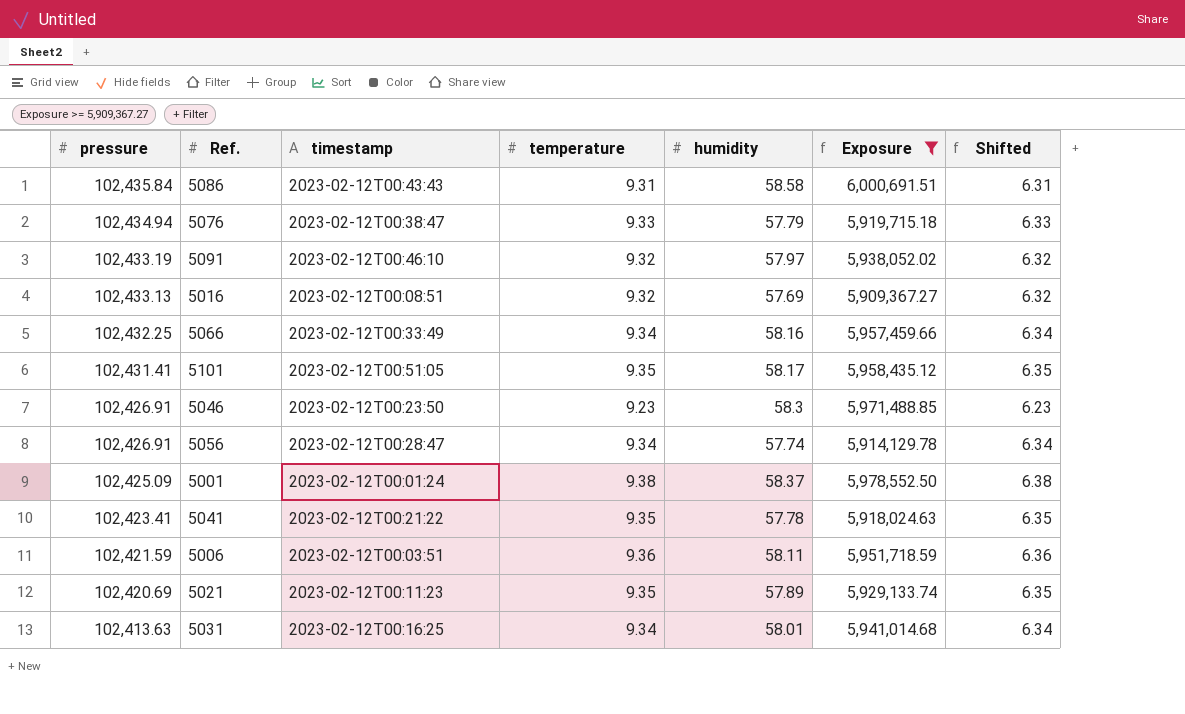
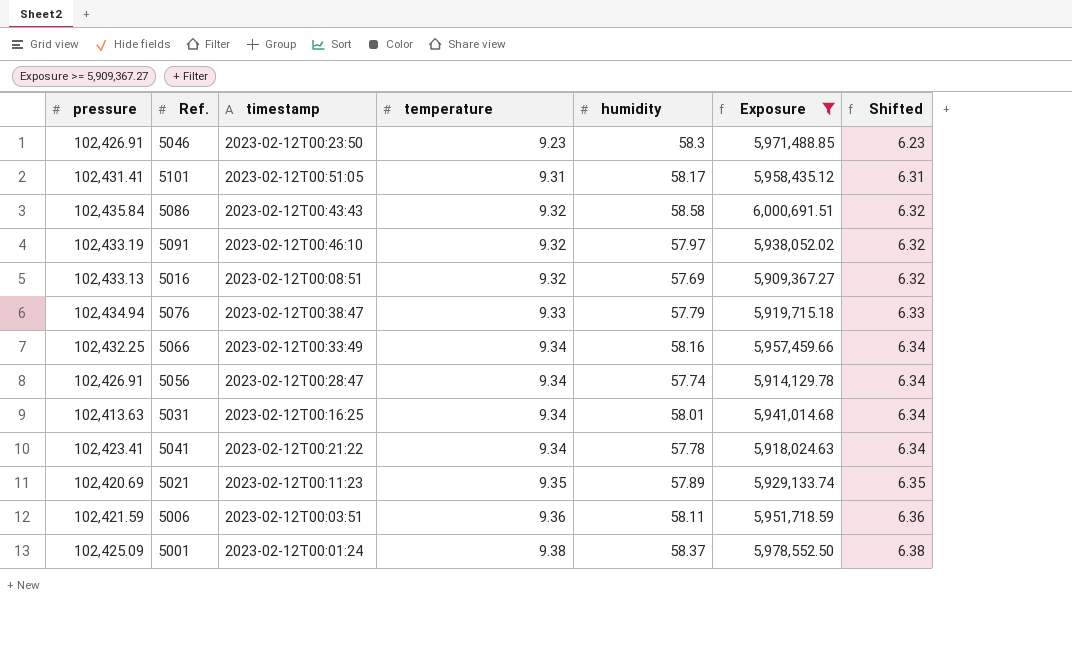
row order: pressure descending -> temperature ascending
5101 | temperature: 9.35 -> 9.31
5101 | Shifted: 6.35 -> 6.31
5086 | temperature: 9.31 -> 9.32
5086 | Shifted: 6.31 -> 6.32
5041 | temperature: 9.35 -> 9.34
5041 | Shifted: 6.35 -> 6.34

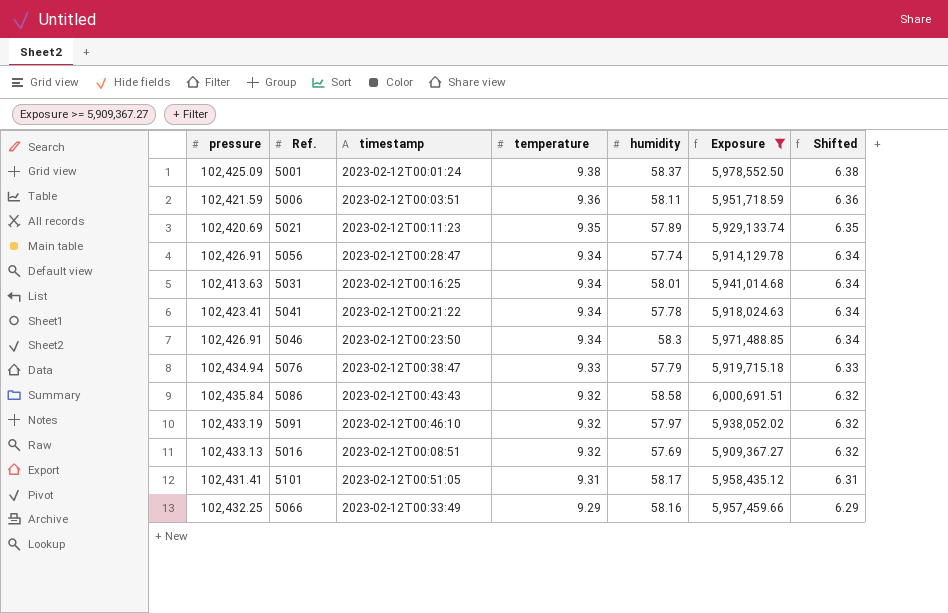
row order: temperature ascending -> temperature descending
5046 | temperature: 9.23 -> 9.34
5046 | Shifted: 6.23 -> 6.34
5066 | temperature: 9.34 -> 9.29
5066 | Shifted: 6.34 -> 6.29

